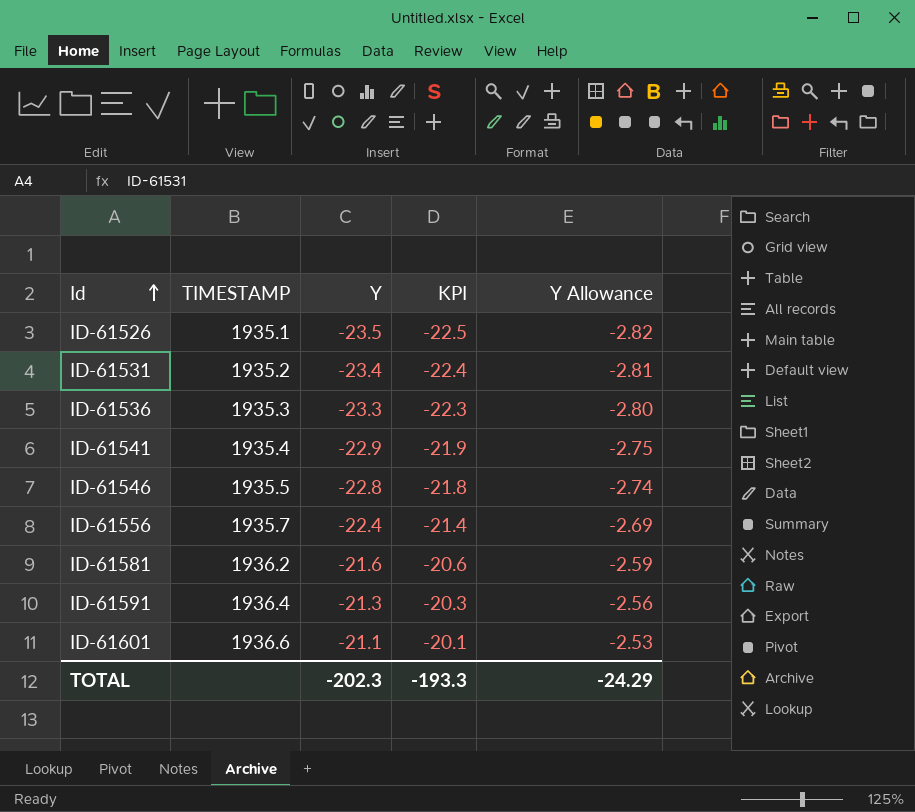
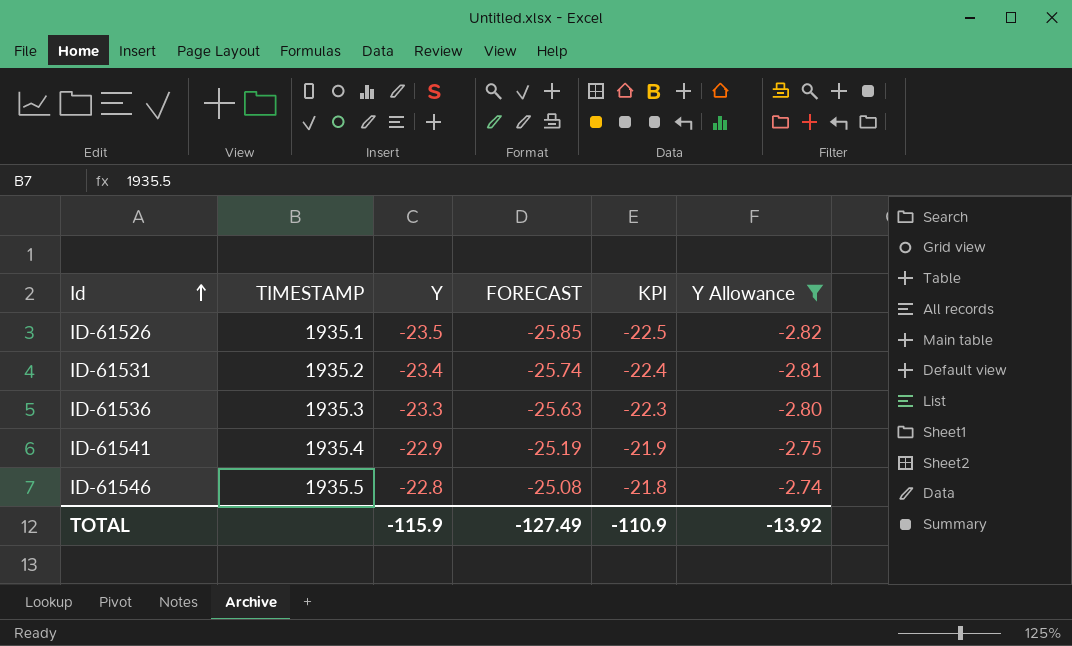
filter: none -> Y Allowance <= -2.74
column FORECAST | formula: none -> [Y] * 1.1
TOTAL | Y: -202.3 -> -115.9
TOTAL | KPI: -193.3 -> -110.9
TOTAL | Y Allowance: -24.29 -> -13.92

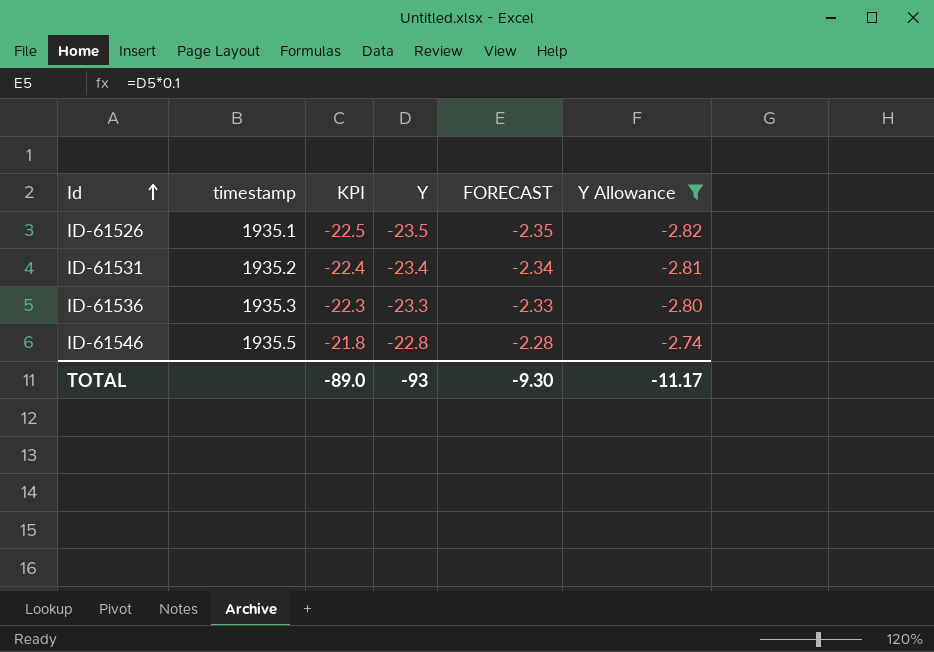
column name: TIMESTAMP -> timestamp
column KPI | position: 5 -> 3
column FORECAST | formula: [Y] * 1.1 -> [Y] * 0.1
row ID-61541: 1935.4 | -22.9 | -25.19 | -21.9 | -2.75 -> none
TOTAL | KPI: -110.9 -> -89.0
TOTAL | Y: -115.9 -> -93
TOTAL | FORECAST: -127.49 -> -9.30
TOTAL | Y Allowance: -13.92 -> -11.17

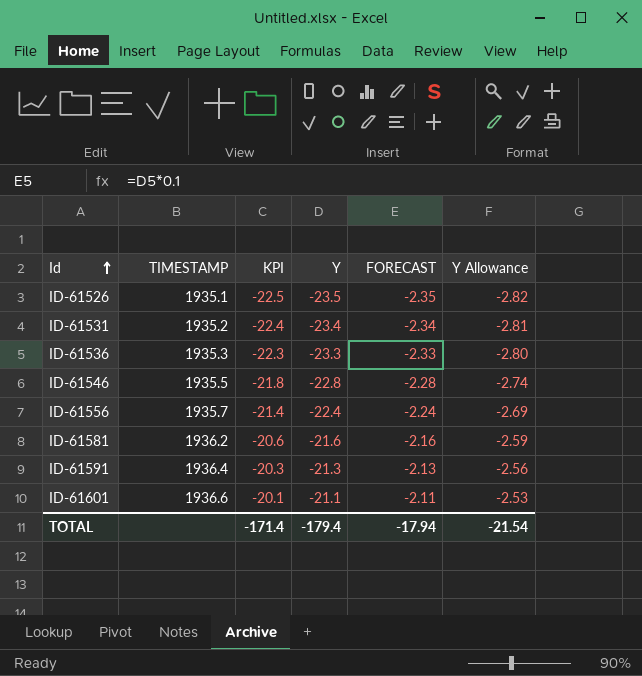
filter: Y Allowance <= -2.74 -> none
column name: timestamp -> TIMESTAMP
TOTAL | KPI: -89.0 -> -171.4
TOTAL | Y: -93 -> -179.4
TOTAL | FORECAST: -9.30 -> -17.94
TOTAL | Y Allowance: -11.17 -> -21.54

